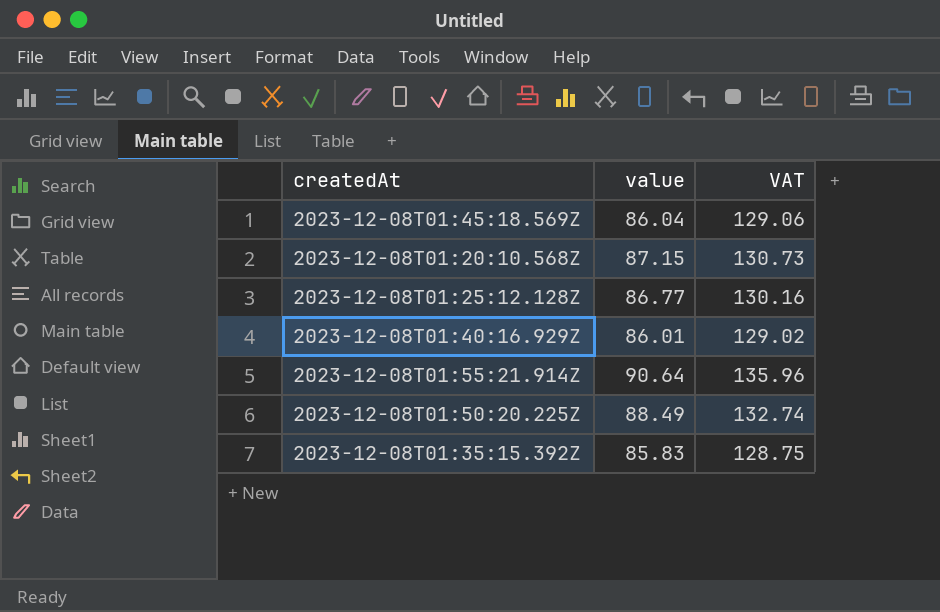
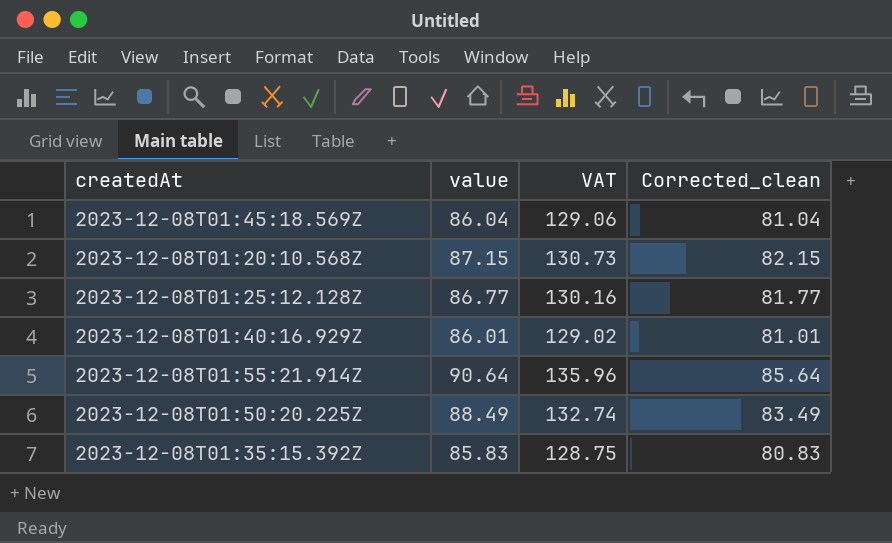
column Corrected_clean | formula: none -> [value] - 5

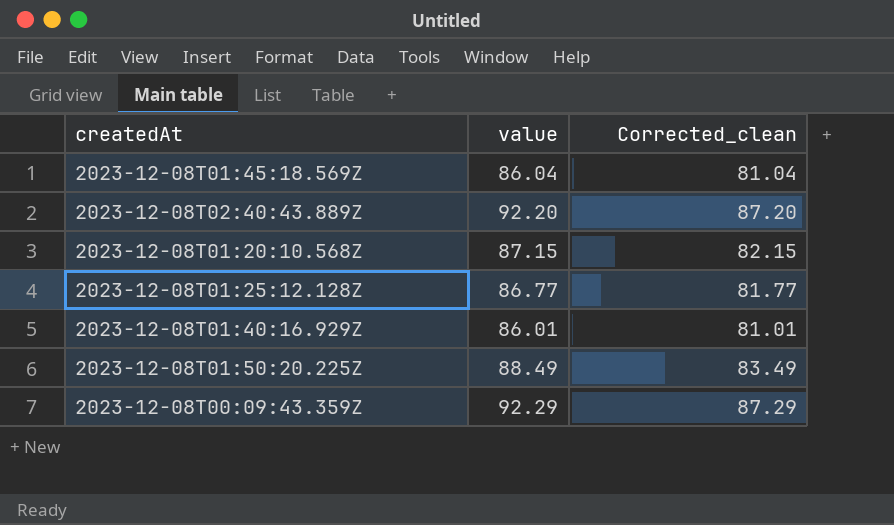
column VAT | formula: [value] * 1.5 -> none
row 2023-12-08T01:55:21.914Z: 90.64 | 135.96 | 85.64 -> none
row 2023-12-08T01:35:15.392Z: 85.83 | 128.75 | 80.83 -> none
row 2023-12-08T02:40:43.889Z: none -> 92.20 | 87.20
row 2023-12-08T00:09:43.359Z: none -> 92.29 | 87.29

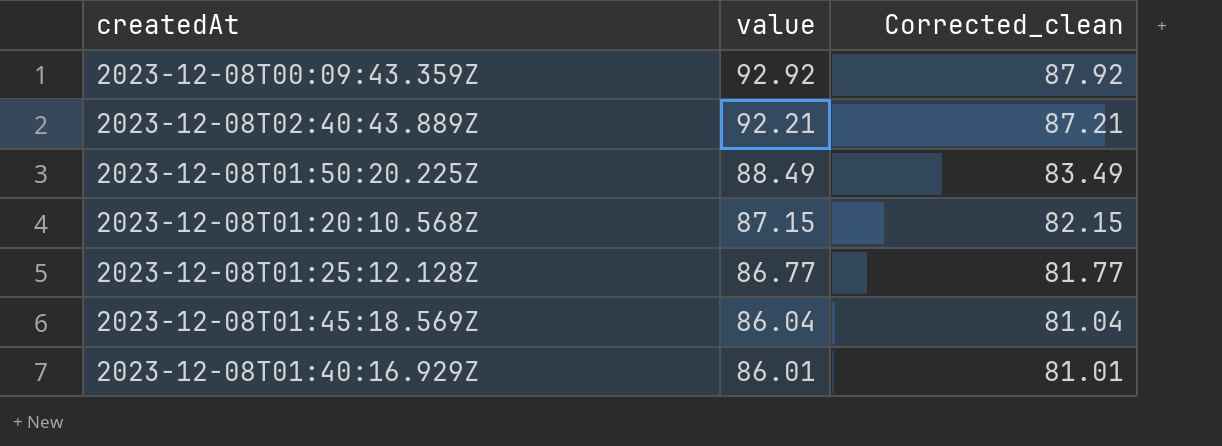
row order: none -> value descending
2023-12-08T00:09:43.359Z | value: 92.29 -> 92.92
2023-12-08T00:09:43.359Z | Corrected_clean: 87.29 -> 87.92
2023-12-08T02:40:43.889Z | value: 92.20 -> 92.21
2023-12-08T02:40:43.889Z | Corrected_clean: 87.20 -> 87.21

